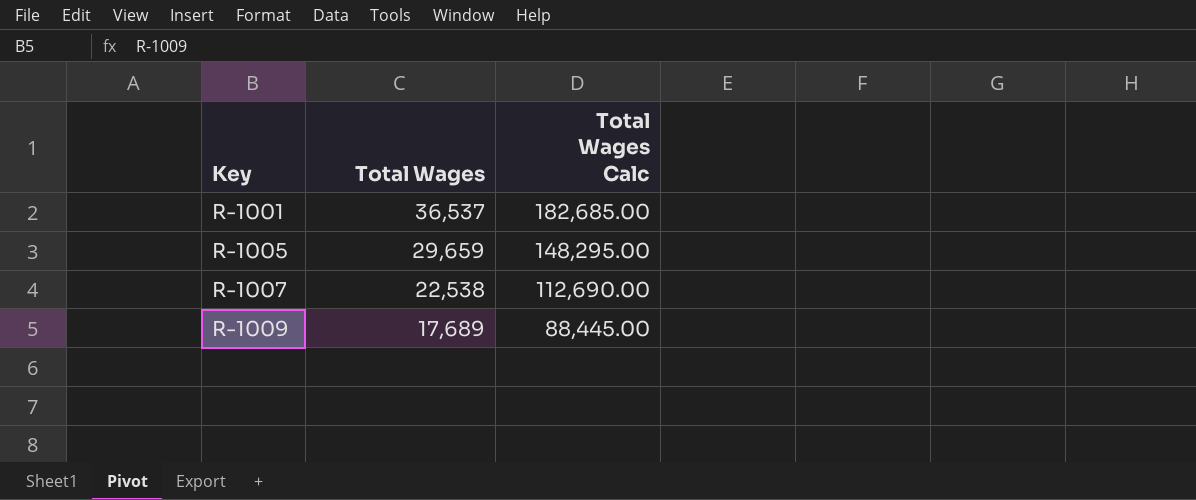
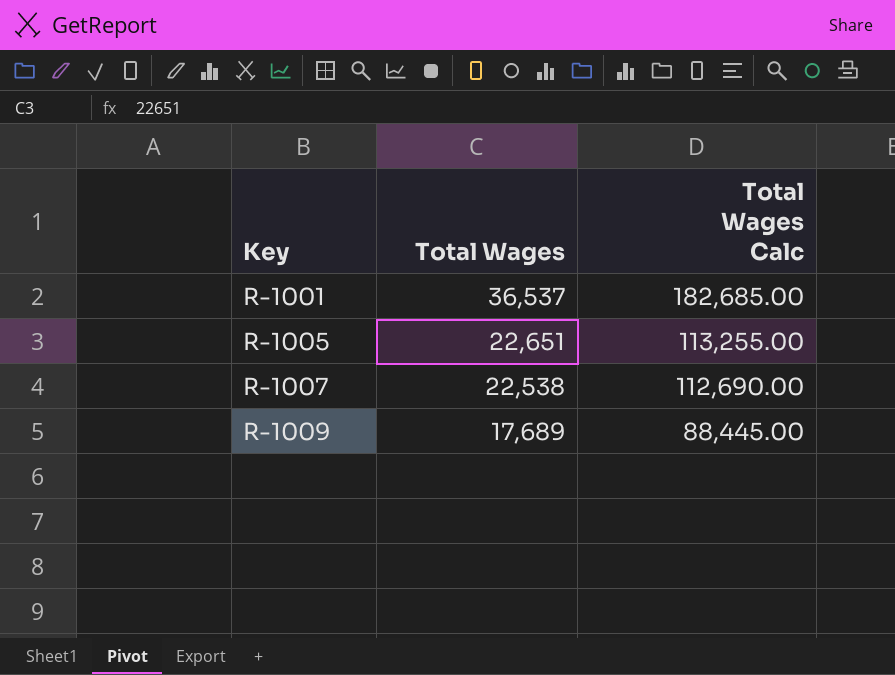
R-1005 | Total Wages: 29,659 -> 22,651
R-1005 | Total Wages Calc: 148,295.00 -> 113,255.00

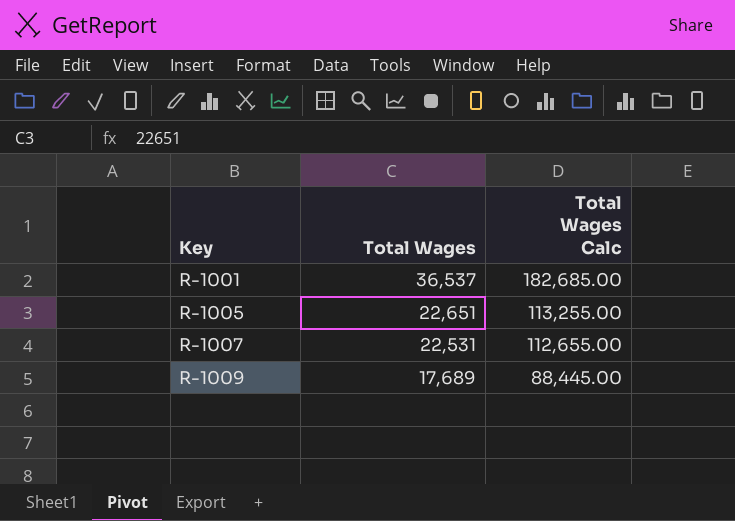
R-1007 | Total Wages: 22,538 -> 22,531
R-1007 | Total Wages Calc: 112,690.00 -> 112,655.00

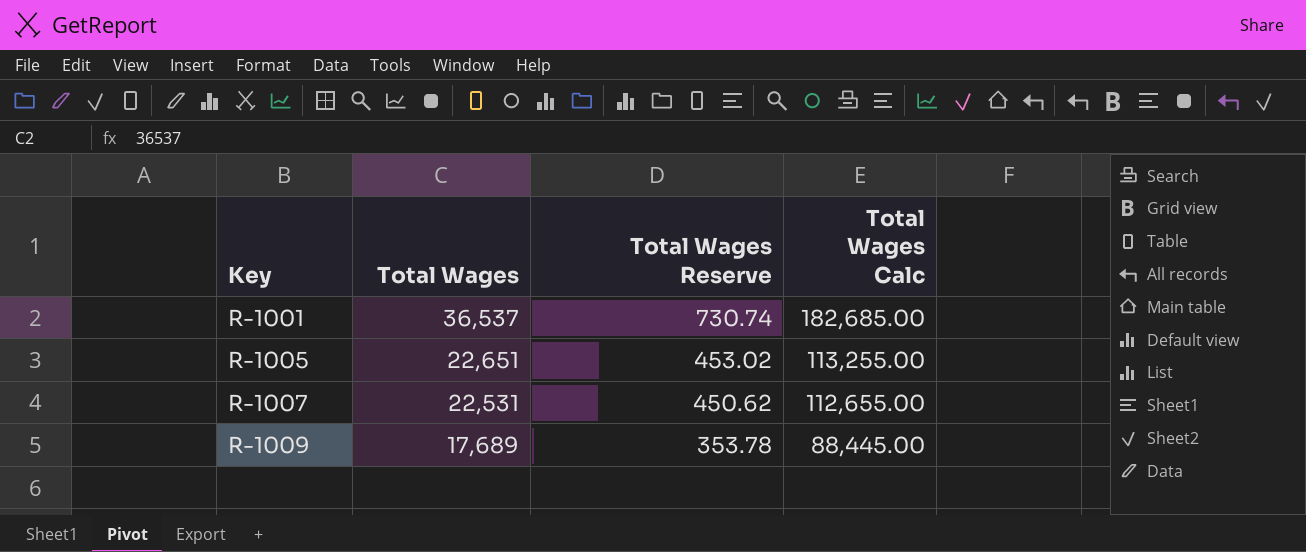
column Total Wages Reserve | formula: none -> [Total Wages] * 0.02

